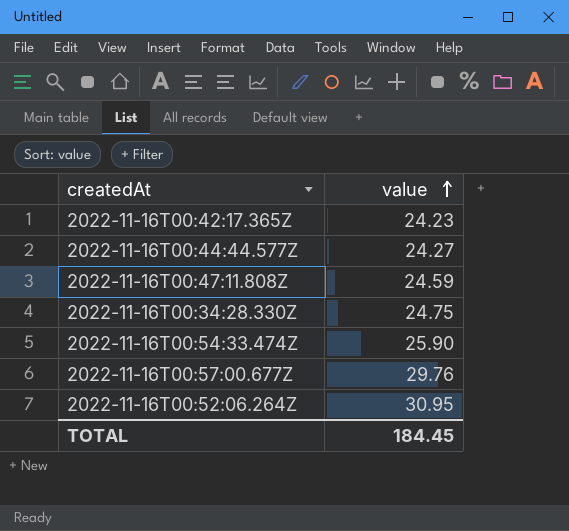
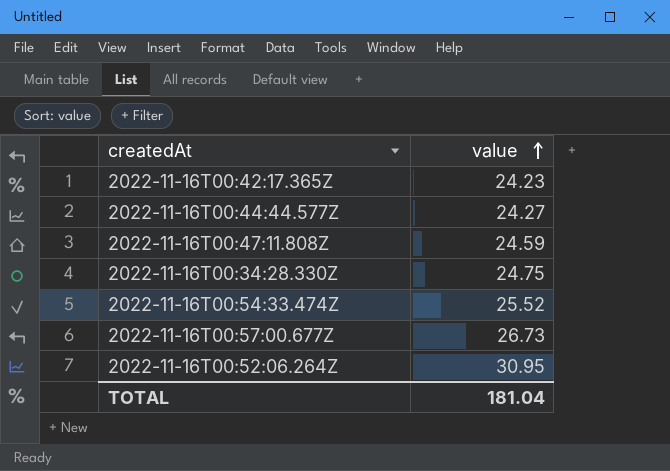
2022-11-16T00:54:33.474Z | value: 25.90 -> 25.52
2022-11-16T00:57:00.677Z | value: 29.76 -> 26.73
TOTAL | value: 184.45 -> 181.04

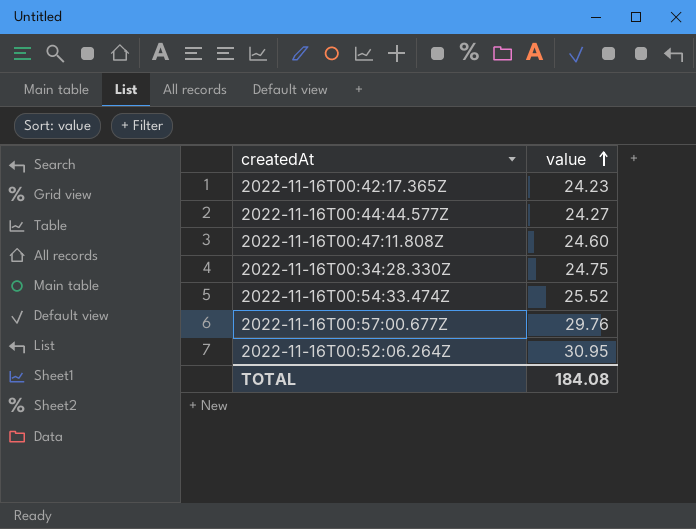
2022-11-16T00:47:11.808Z | value: 24.59 -> 24.60
2022-11-16T00:57:00.677Z | value: 26.73 -> 29.76
TOTAL | value: 181.04 -> 184.08

